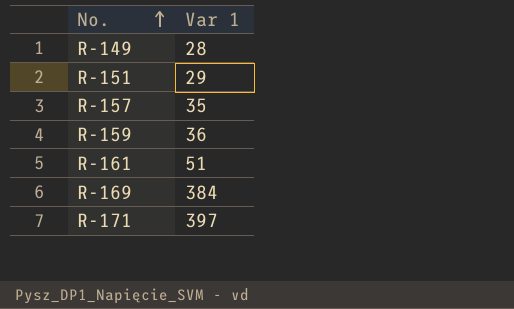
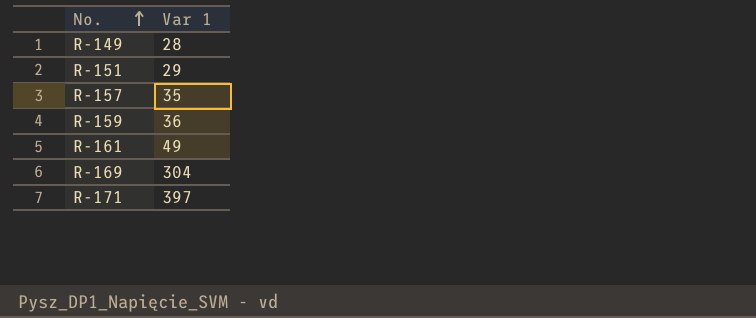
R-161 | Var 1: 51 -> 49
R-169 | Var 1: 384 -> 304

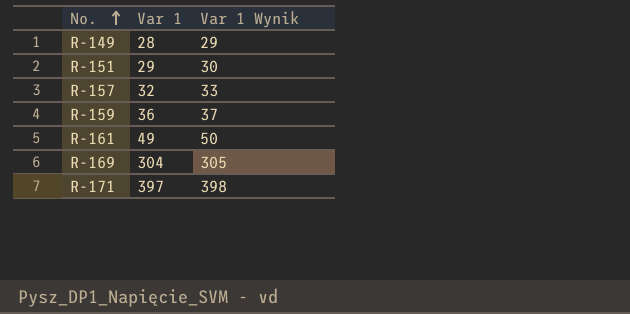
column Var 1 Wynik | formula: none -> [Var 1] + 1
R-157 | Var 1: 35 -> 32

